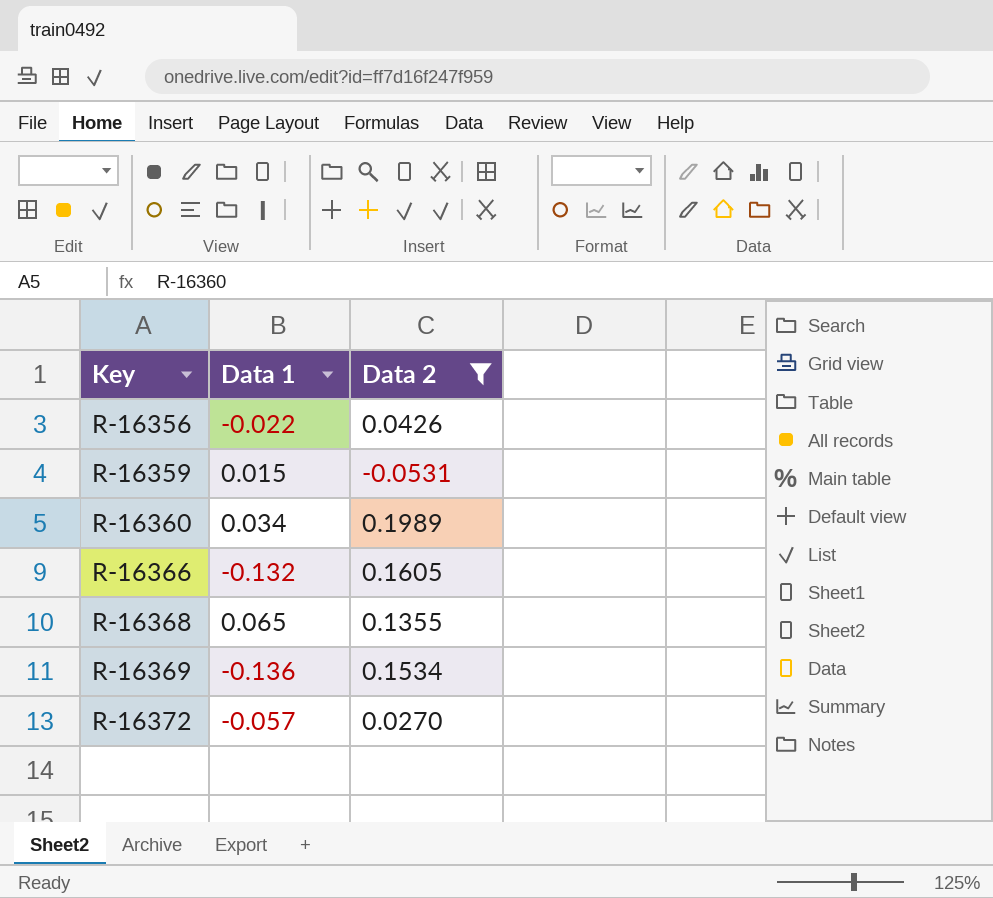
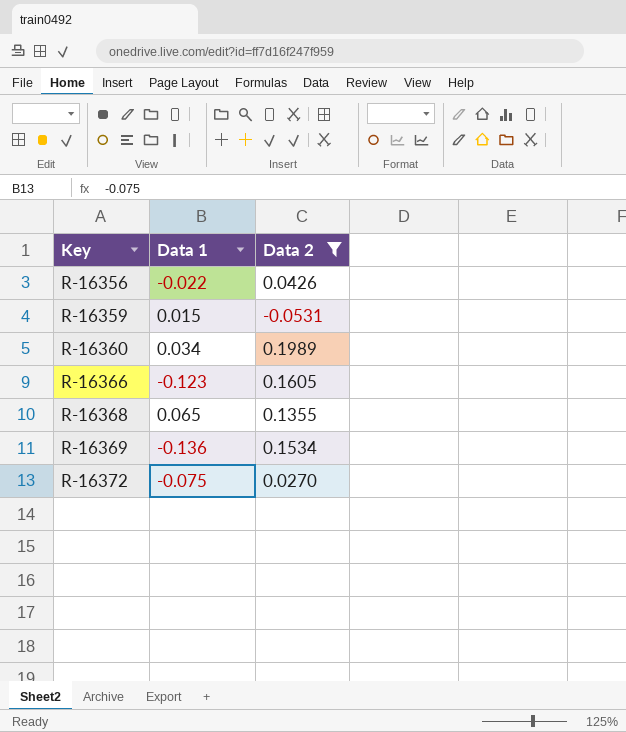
R-16366 | Data 1: -0.132 -> -0.123
R-16372 | Data 1: -0.057 -> -0.075

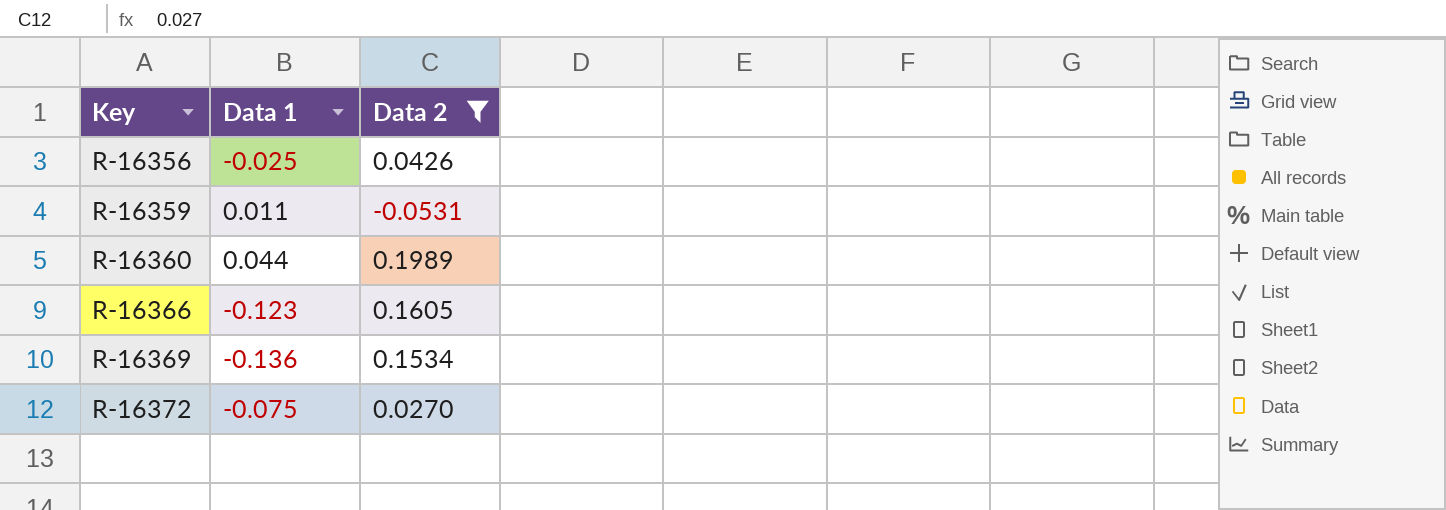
row R-16368: 0.065 | 0.1355 -> none
R-16356 | Data 1: -0.022 -> -0.025
R-16359 | Data 1: 0.015 -> 0.011
R-16360 | Data 1: 0.034 -> 0.044

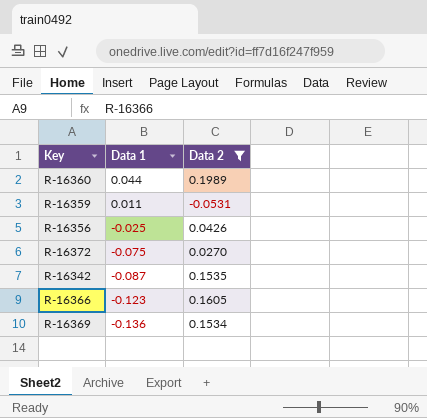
row order: Key ascending -> Data 1 descending
row R-16342: none -> -0.087 | 0.1535

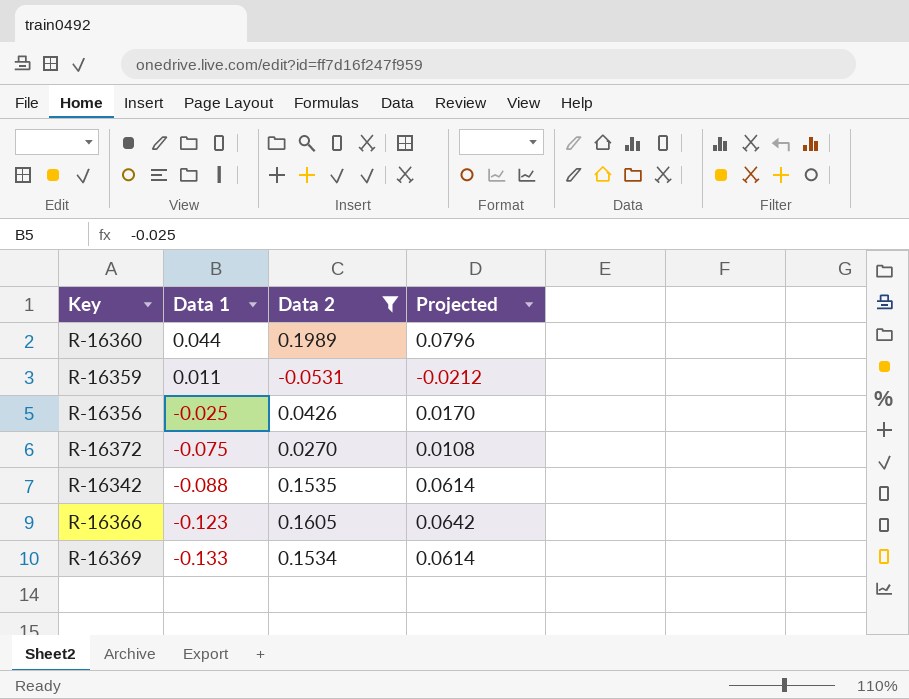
column Projected | formula: none -> [Data 2] * 0.4
R-16342 | Data 1: -0.087 -> -0.088
R-16369 | Data 1: -0.136 -> -0.133

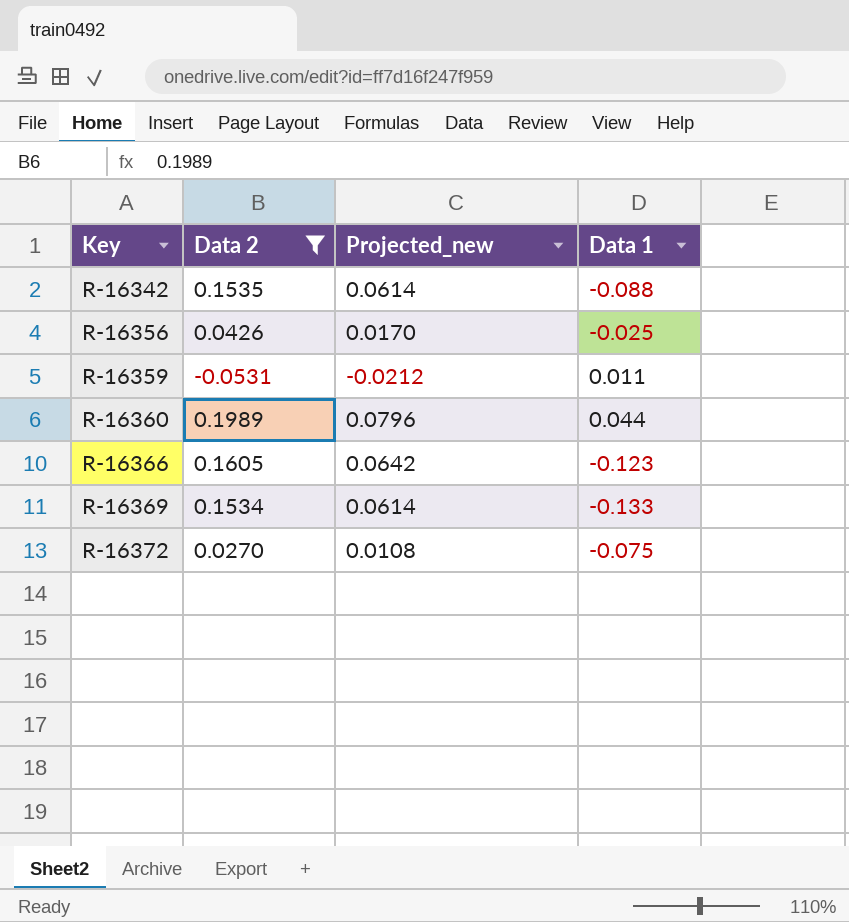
row order: Data 1 descending -> Key ascending
column name: Projected -> Projected_new
column Data 1 | position: 2 -> 4

